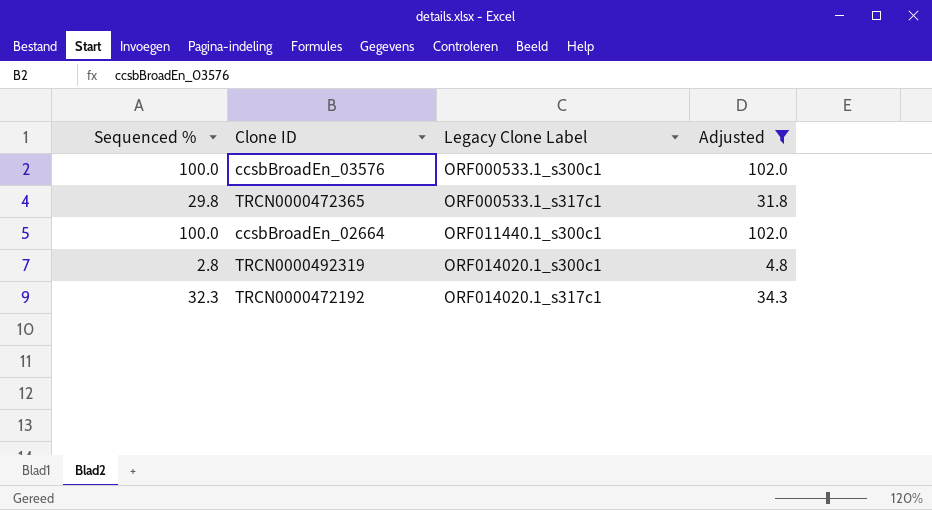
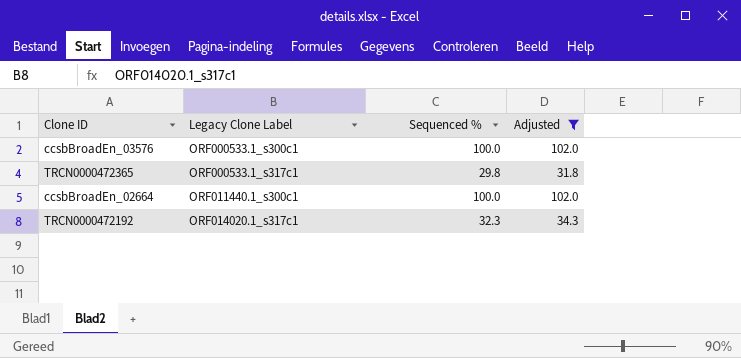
column Sequenced % | position: 1 -> 3
row TRCN0000492319: 2.8 | ORF014020.1_s300c1 | 4.8 -> none

